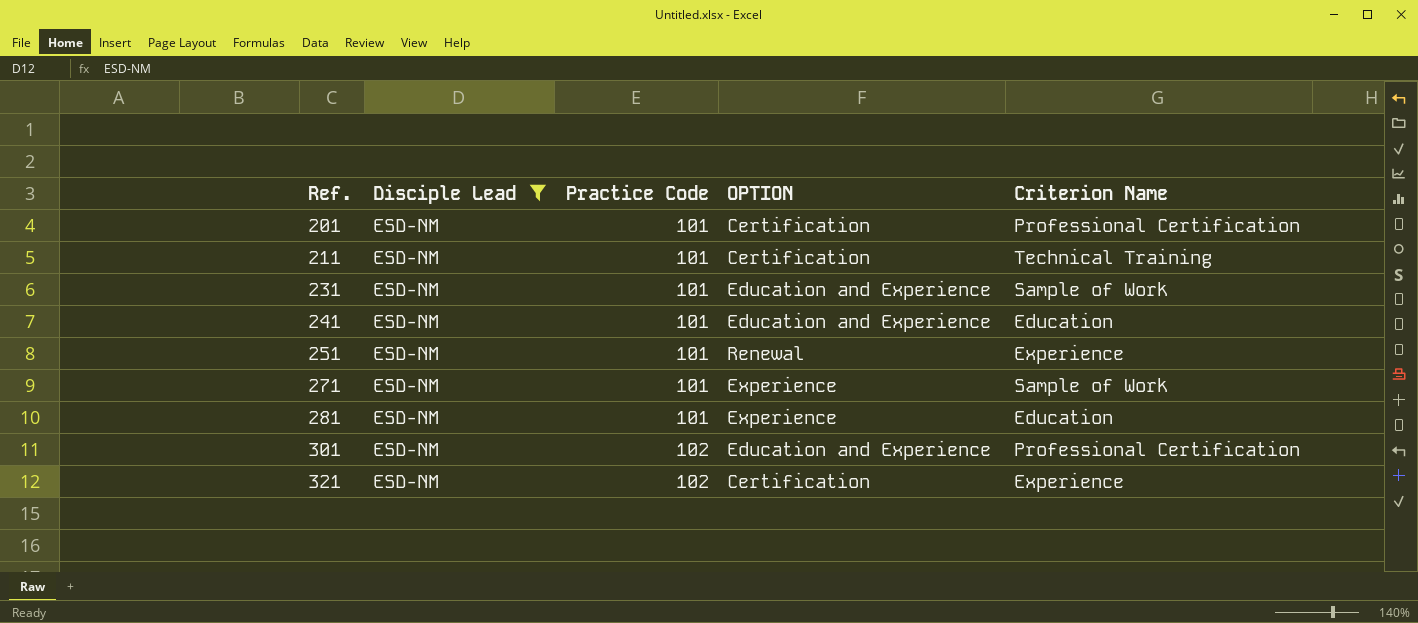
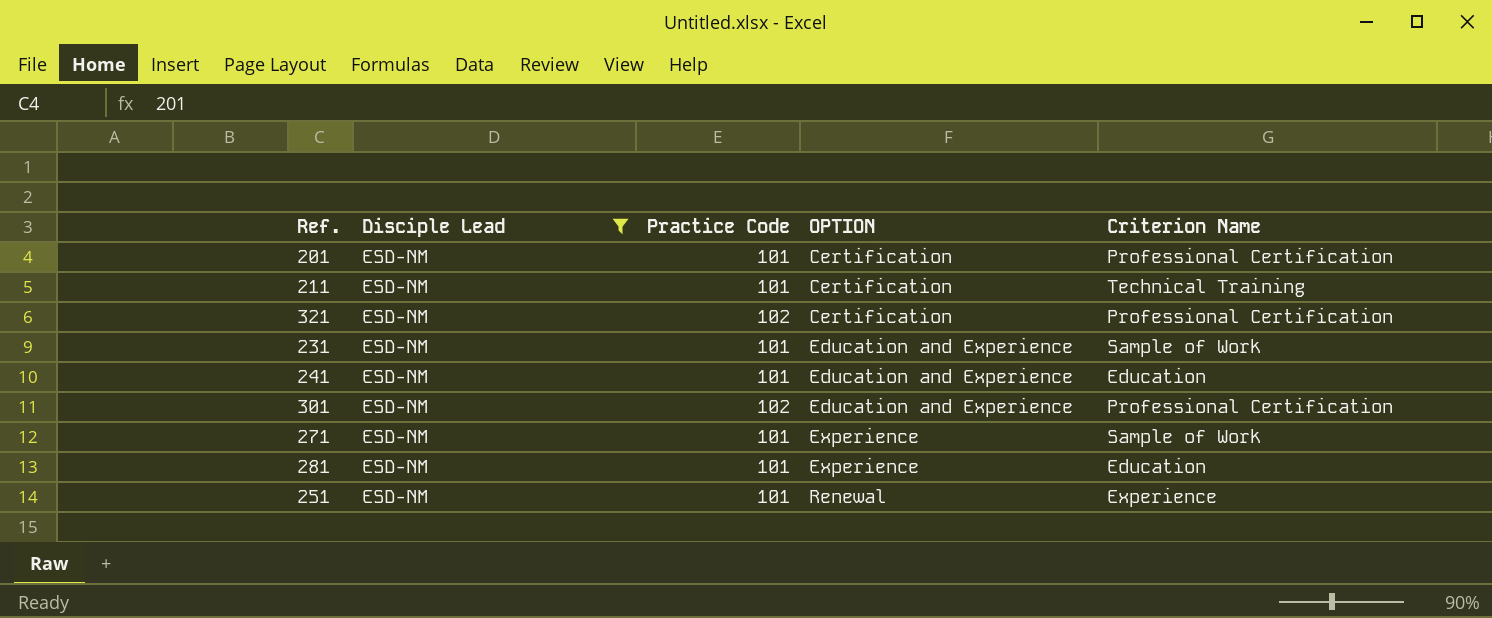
row order: Ref. ascending -> OPTION ascending
321 | Criterion Name: Experience -> Professional Certification

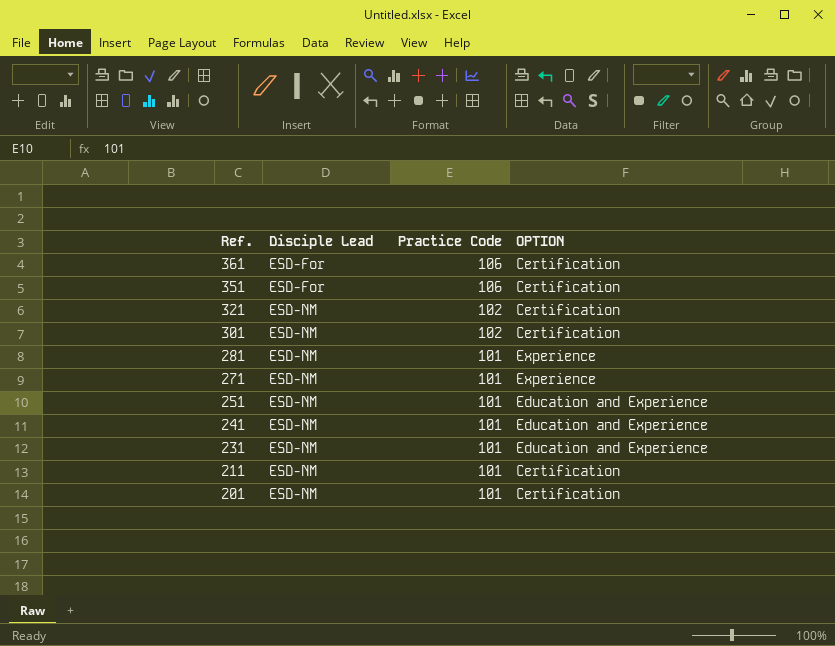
filter: Disciple Lead = ESD-NM -> none
row order: OPTION ascending -> Ref. descending
column Criterion Name | position: 5 -> none
301 | OPTION: Education and Experience -> Certification
251 | OPTION: Renewal -> Education and Experience

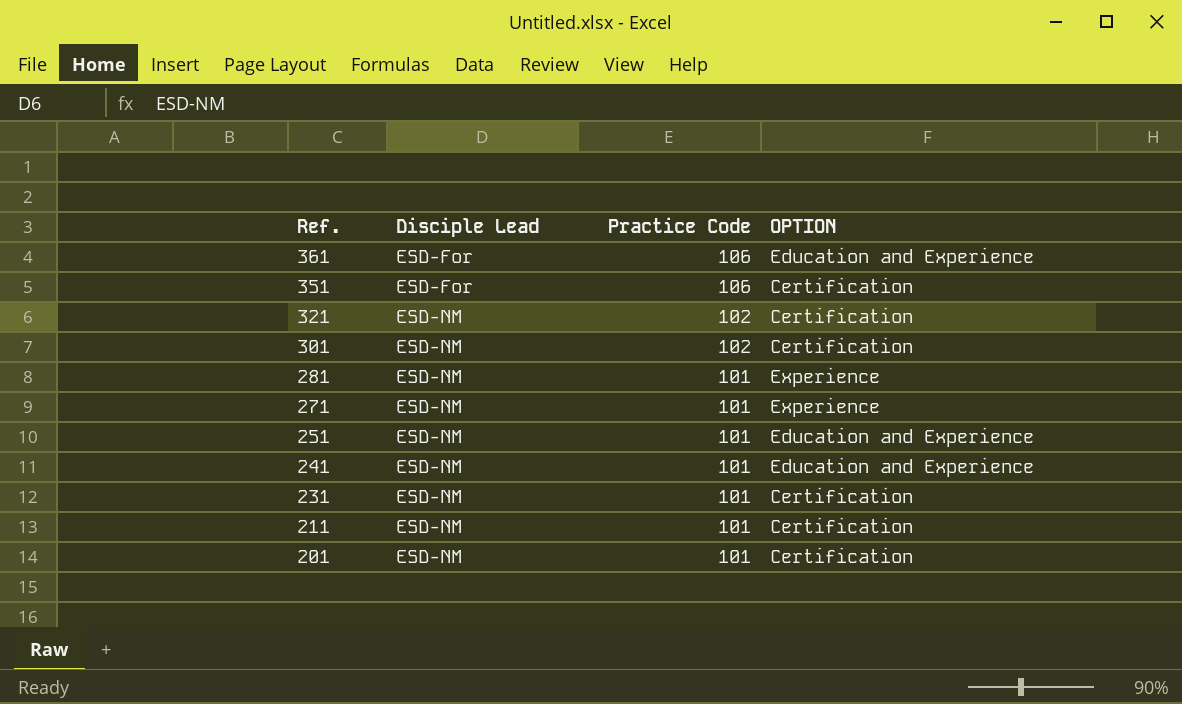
361 | OPTION: Certification -> Education and Experience
231 | OPTION: Education and Experience -> Certification

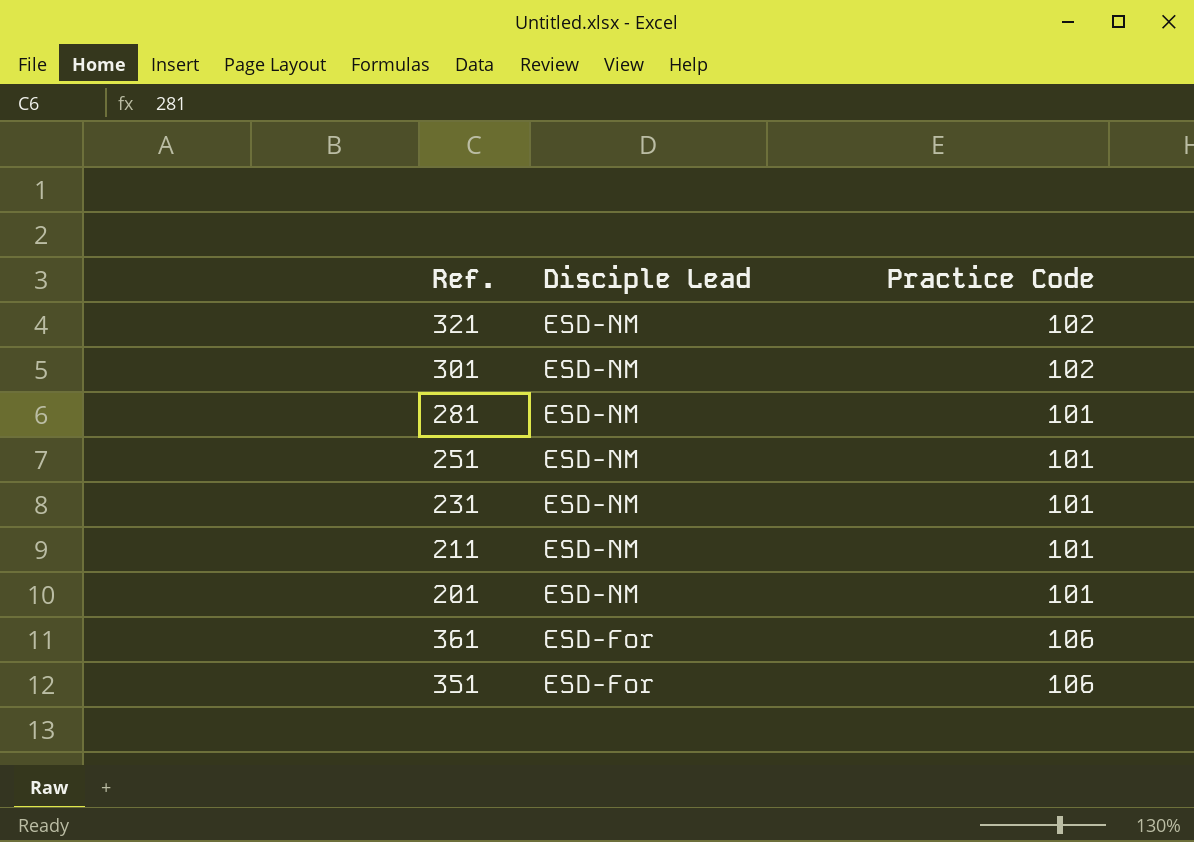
row order: Ref. descending -> Disciple Lead descending
column OPTION | position: 4 -> none
row 271: ESD-NM | 101 | Experience -> none
row 241: ESD-NM | 101 | Education and Experience -> none

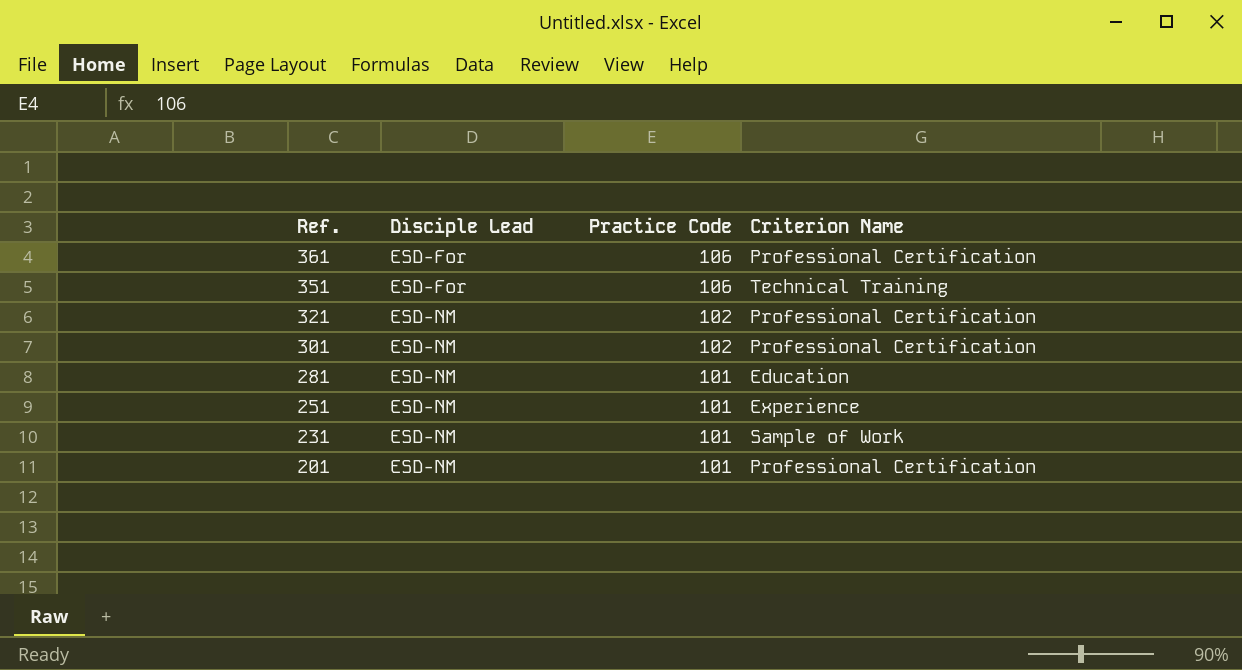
row order: Disciple Lead descending -> Ref. descending
column Criterion Name | position: none -> 4
row 211: ESD-NM | 101 -> none

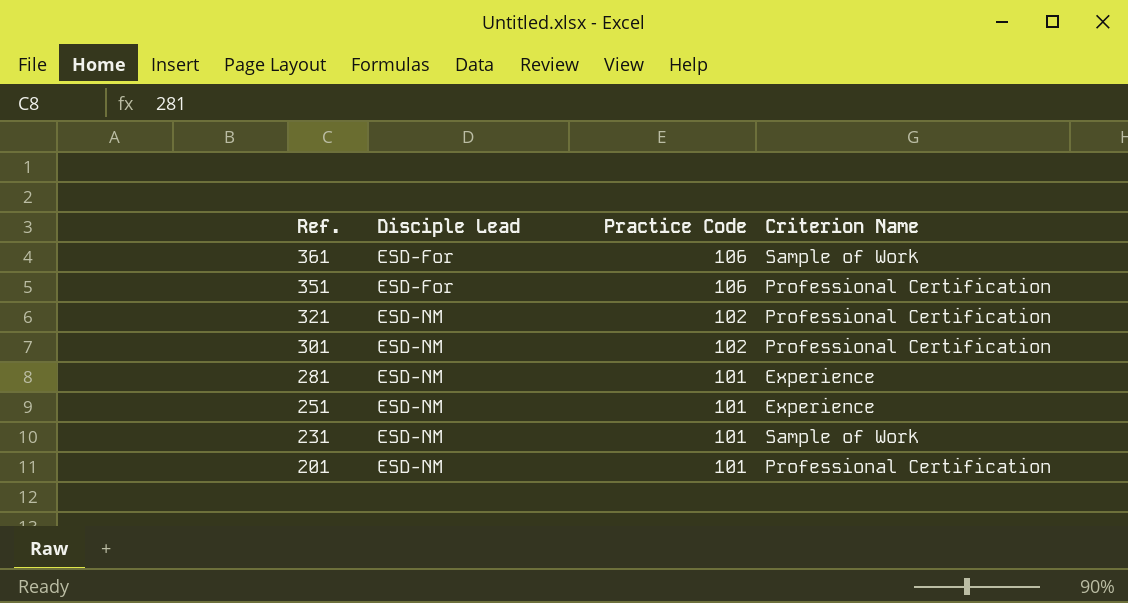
361 | Criterion Name: Professional Certification -> Sample of Work
351 | Criterion Name: Technical Training -> Professional Certification
281 | Criterion Name: Education -> Experience

